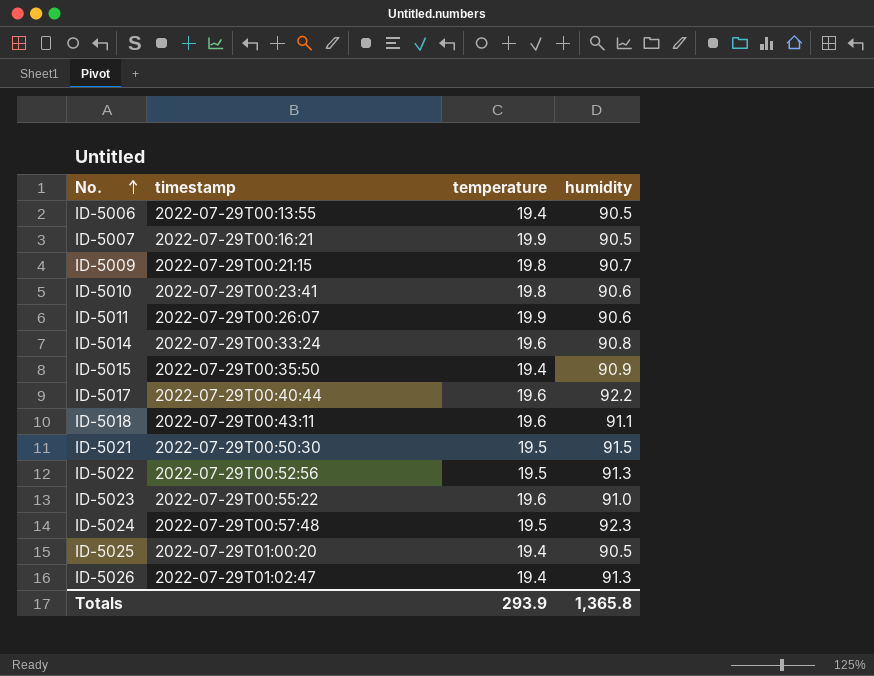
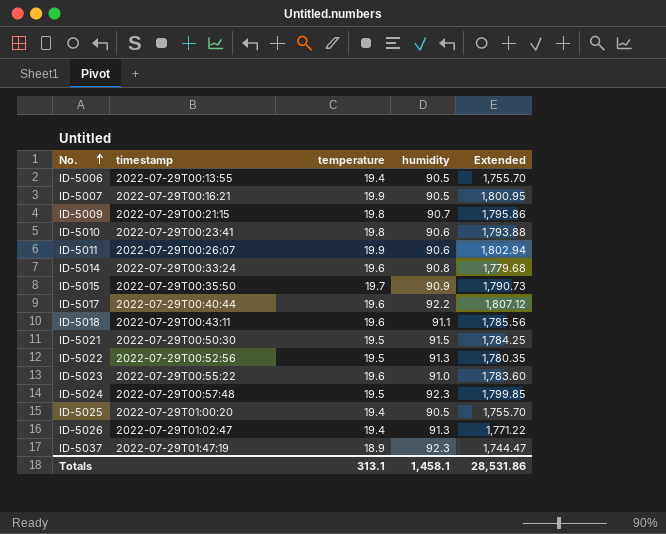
column Extended | formula: none -> [temperature] * [humidity]
ID-5015 | temperature: 19.4 -> 19.7
row ID-5037: none -> 2022-07-29T01:47:19 | 18.9 | 92.3 | 1,744.47
Totals | temperature: 293.9 -> 313.1
Totals | humidity: 1,365.8 -> 1,458.1

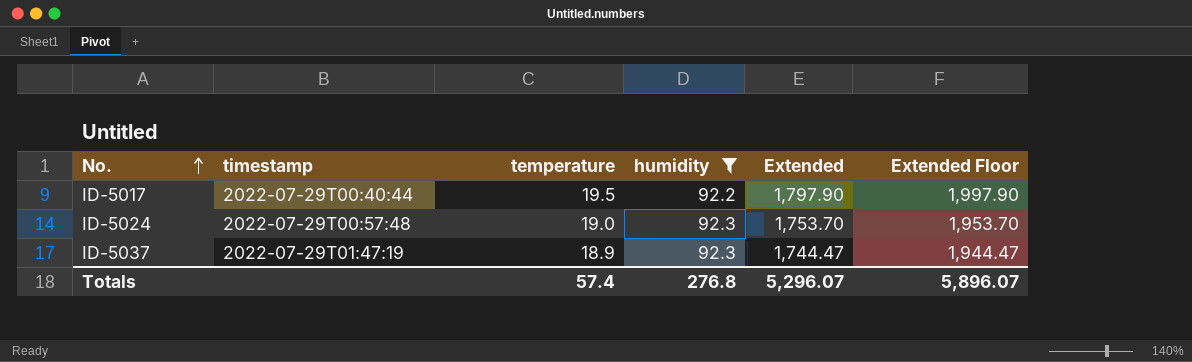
filter: none -> humidity >= 92.2
column Extended Floor | formula: none -> [Extended] + 200
ID-5017 | temperature: 19.6 -> 19.5
ID-5017 | Extended: 1,807.12 -> 1,797.90
ID-5024 | temperature: 19.5 -> 19.0
ID-5024 | Extended: 1,799.85 -> 1,753.70
Totals | temperature: 313.1 -> 57.4
Totals | humidity: 1,458.1 -> 276.8
Totals | Extended: 28,531.86 -> 5,296.07

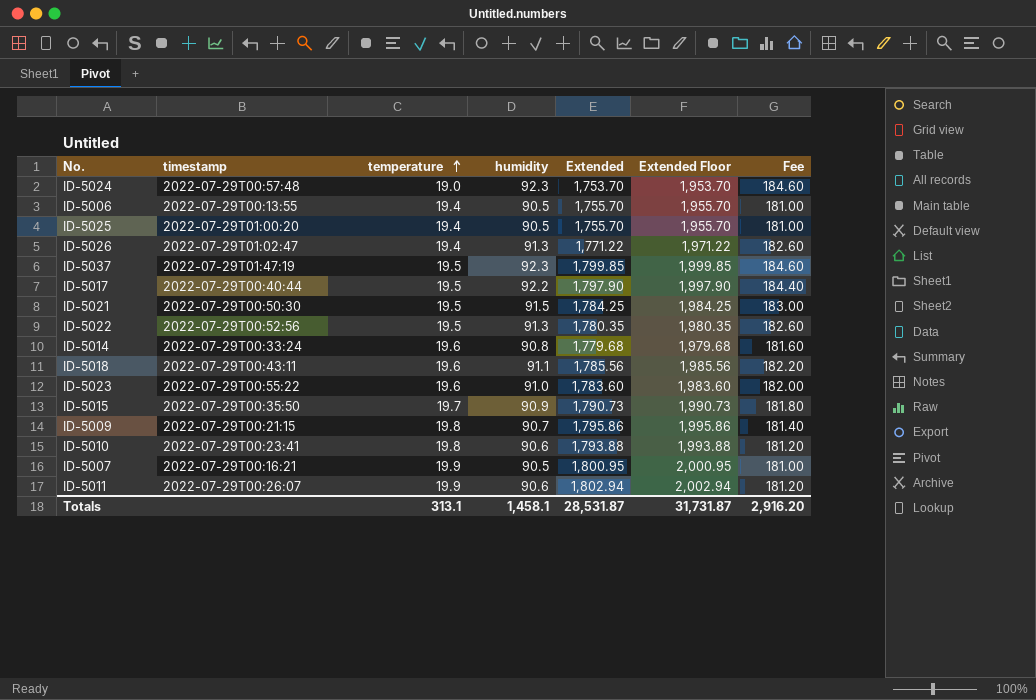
filter: humidity >= 92.2 -> none
row order: No. ascending -> temperature ascending
column Fee | formula: none -> [humidity] * 2
ID-5037 | temperature: 18.9 -> 19.5
ID-5037 | Extended: 1,744.47 -> 1,799.85
ID-5037 | Extended Floor: 1,944.47 -> 1,999.85
Totals | temperature: 57.4 -> 313.1
Totals | humidity: 276.8 -> 1,458.1
Totals | Extended: 5,296.07 -> 28,531.87
Totals | Extended Floor: 5,896.07 -> 31,731.87

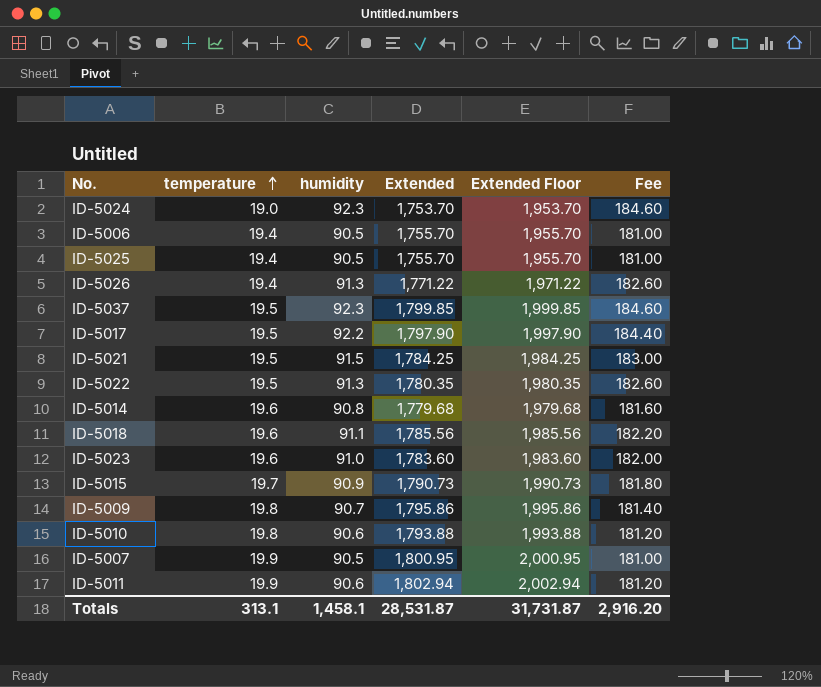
column timestamp | position: 2 -> none

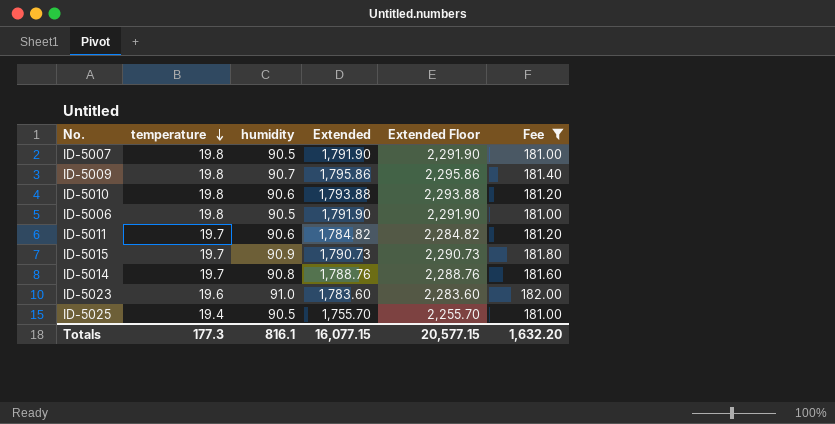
filter: none -> Fee <= 182.00
row order: temperature ascending -> temperature descending
column Extended Floor | formula: [Extended] + 200 -> [Extended] + 500
ID-5007 | temperature: 19.9 -> 19.8
ID-5007 | Extended: 1,800.95 -> 1,791.90
ID-5006 | temperature: 19.4 -> 19.8
ID-5006 | Extended: 1,755.70 -> 1,791.90
ID-5011 | temperature: 19.9 -> 19.7
ID-5011 | Extended: 1,802.94 -> 1,784.82
ID-5014 | temperature: 19.6 -> 19.7
ID-5014 | Extended: 1,779.68 -> 1,788.76
Totals | temperature: 313.1 -> 177.3
Totals | humidity: 1,458.1 -> 816.1
Totals | Extended: 28,531.87 -> 16,077.15
Totals | Extended Floor: 31,731.87 -> 20,577.15
Totals | Fee: 2,916.20 -> 1,632.20

